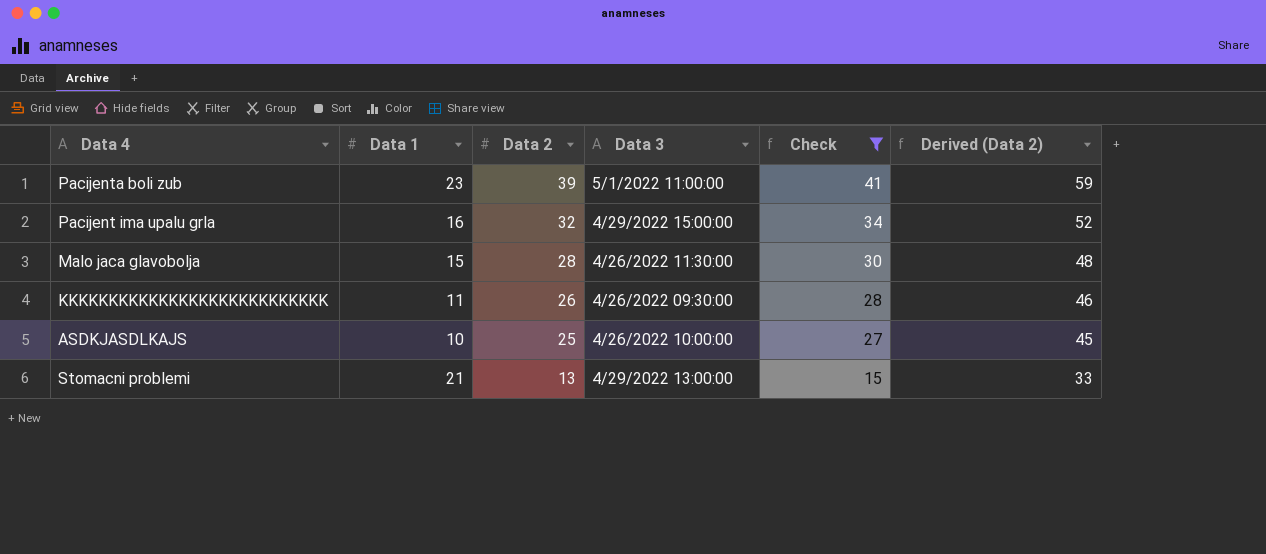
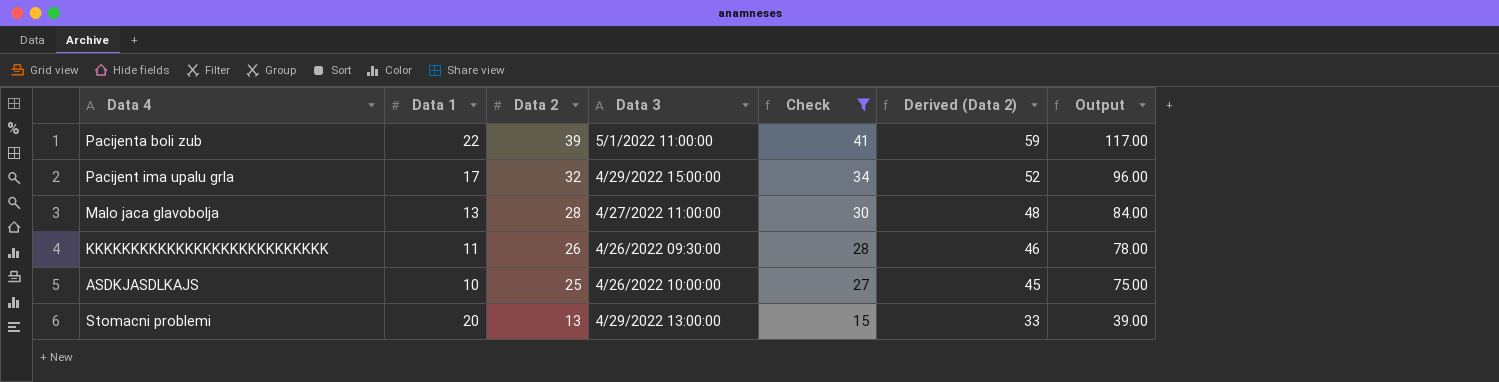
column Output | formula: none -> [Data 2] * 3
Pacijenta boli zub | Data 1: 23 -> 22
Pacijent ima upalu grla | Data 1: 16 -> 17
Malo jaca glavobolja | Data 1: 15 -> 13
Malo jaca glavobolja | Data 3: 4/26/2022 11:30:00 -> 4/27/2022 11:00:00
Stomacni problemi | Data 1: 21 -> 20

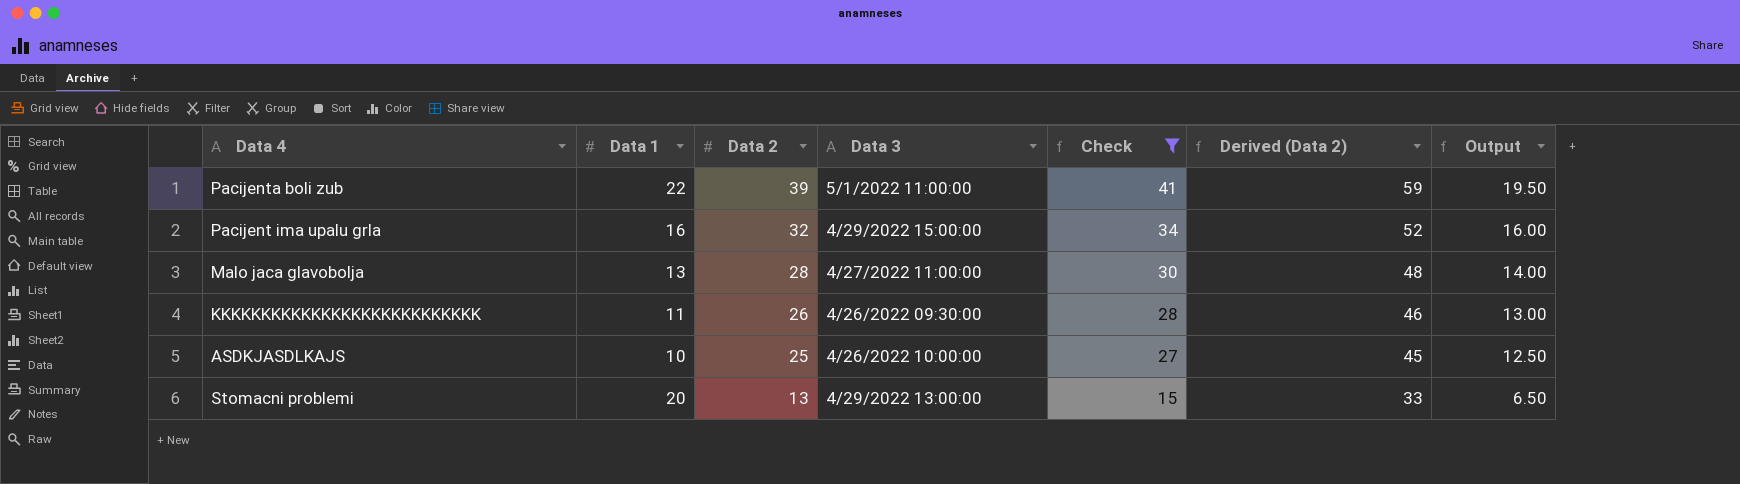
column Output | formula: [Data 2] * 3 -> [Data 2] * 0.5
Pacijent ima upalu grla | Data 1: 17 -> 16

